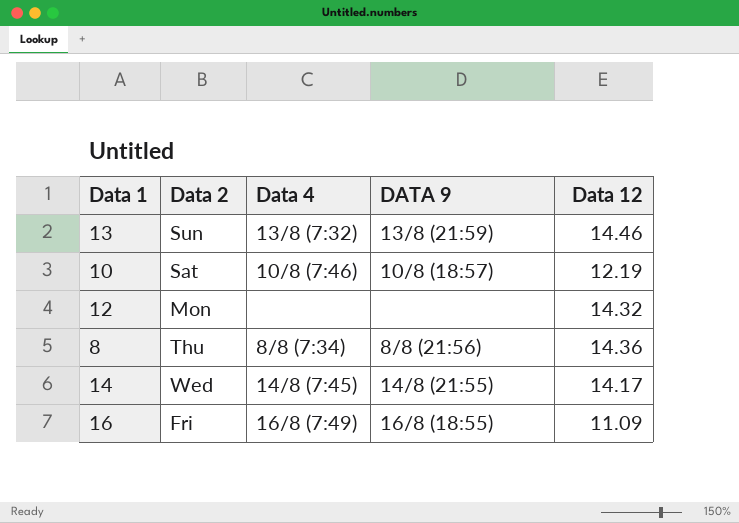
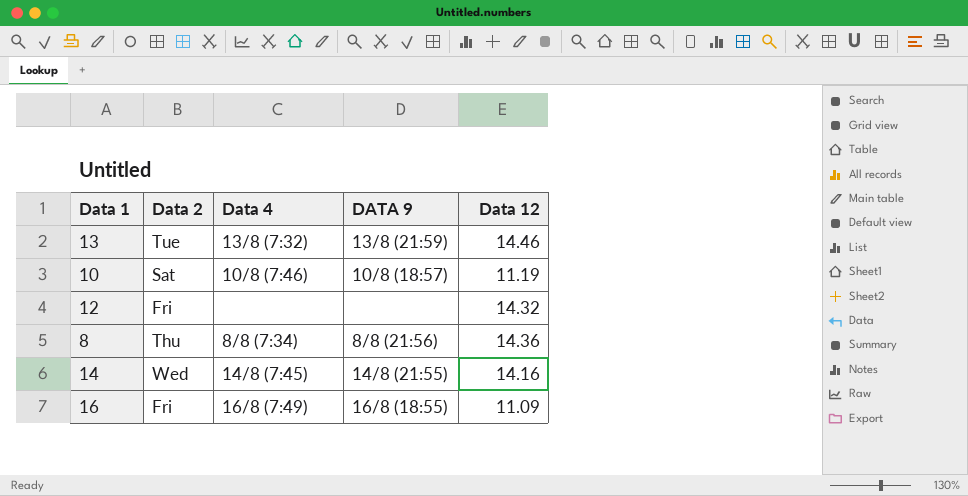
13 | Data 2: Sun -> Tue
10 | Data 12: 12.19 -> 11.19
12 | Data 2: Mon -> Fri
14 | Data 12: 14.17 -> 14.16

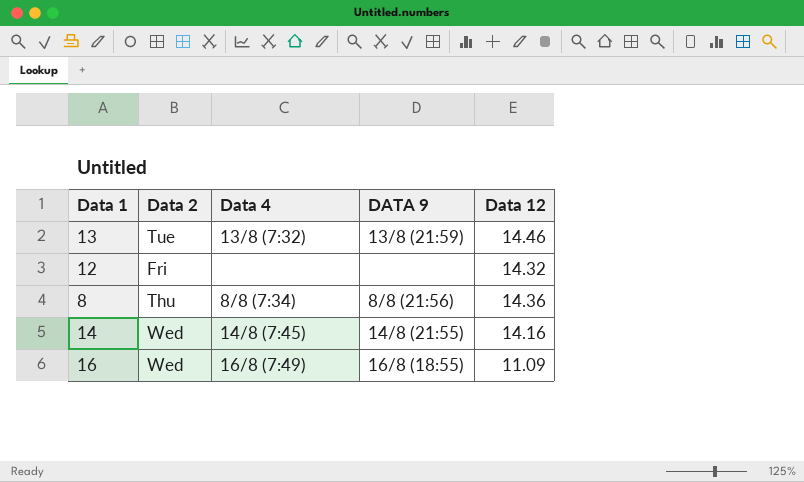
row 10: Sat | 10/8 (7:46) | 10/8 (18:57) | 11.19 -> none
16 | Data 2: Fri -> Wed

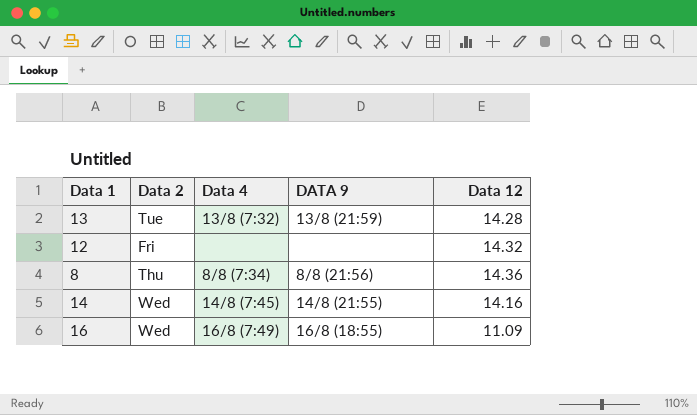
13 | Data 12: 14.46 -> 14.28

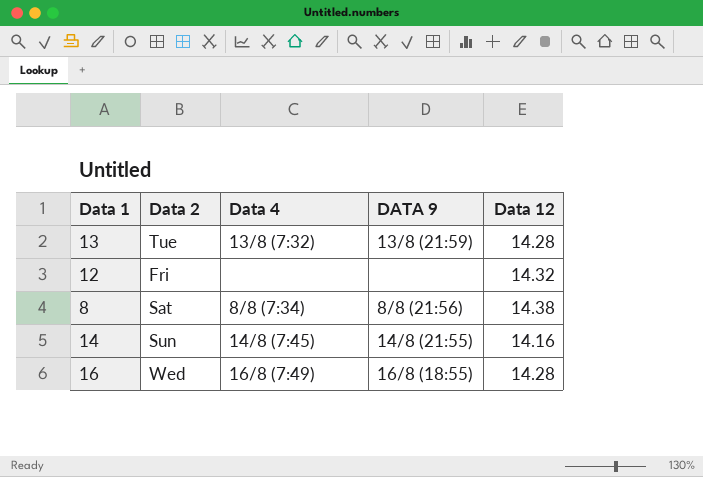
8 | Data 2: Thu -> Sat
8 | Data 12: 14.36 -> 14.38
14 | Data 2: Wed -> Sun
16 | Data 12: 11.09 -> 14.28

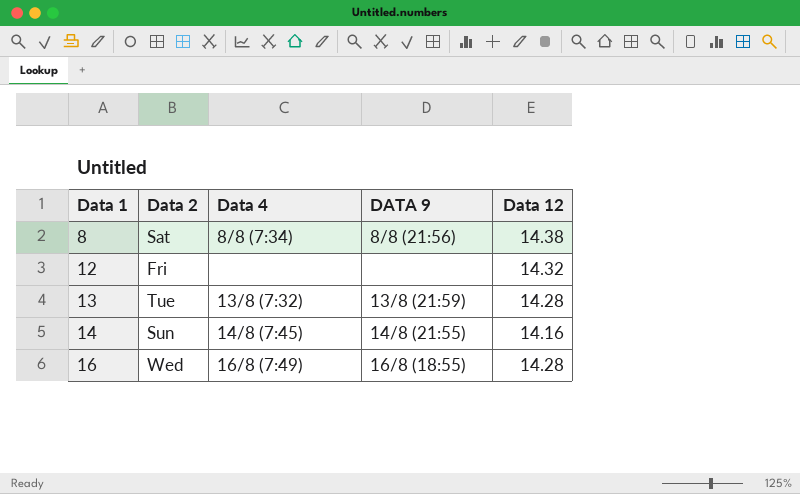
row order: none -> Data 1 ascending

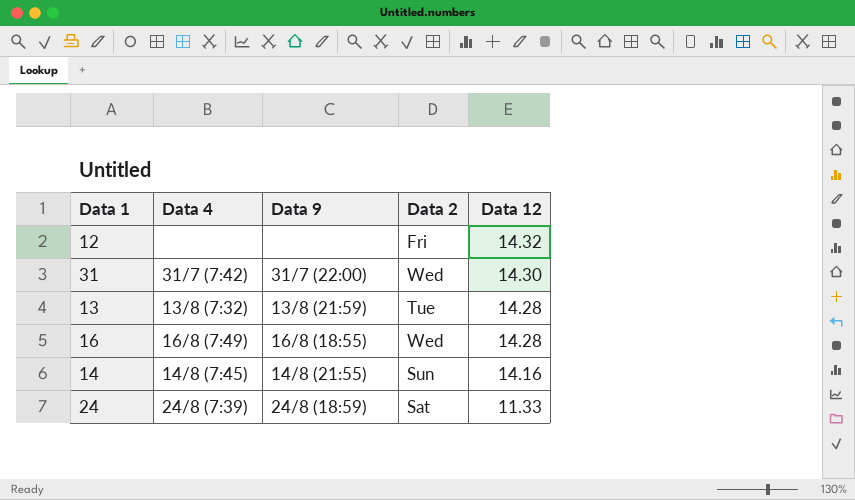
row order: Data 1 ascending -> Data 12 descending
column name: DATA 9 -> Data 9
column Data 2 | position: 2 -> 4
row 8: Sat | 8/8 (7:34) | 8/8 (21:56) | 14.38 -> none
row 31: none -> 31/7 (7:42) | 31/7 (22:00) | Wed | 14.30
row 24: none -> 24/8 (7:39) | 24/8 (18:59) | Sat | 11.33

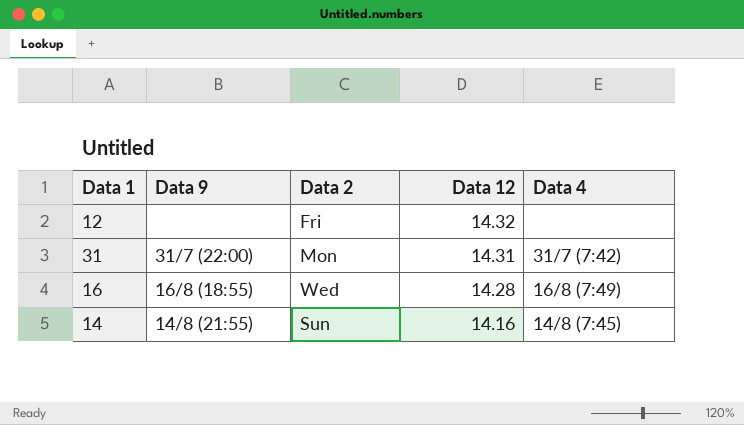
column Data 4 | position: 2 -> 5
row 13: 13/8 (7:32) | 13/8 (21:59) | Tue | 14.28 -> none
row 24: 24/8 (7:39) | 24/8 (18:59) | Sat | 11.33 -> none
31 | Data 2: Wed -> Mon
31 | Data 12: 14.30 -> 14.31

